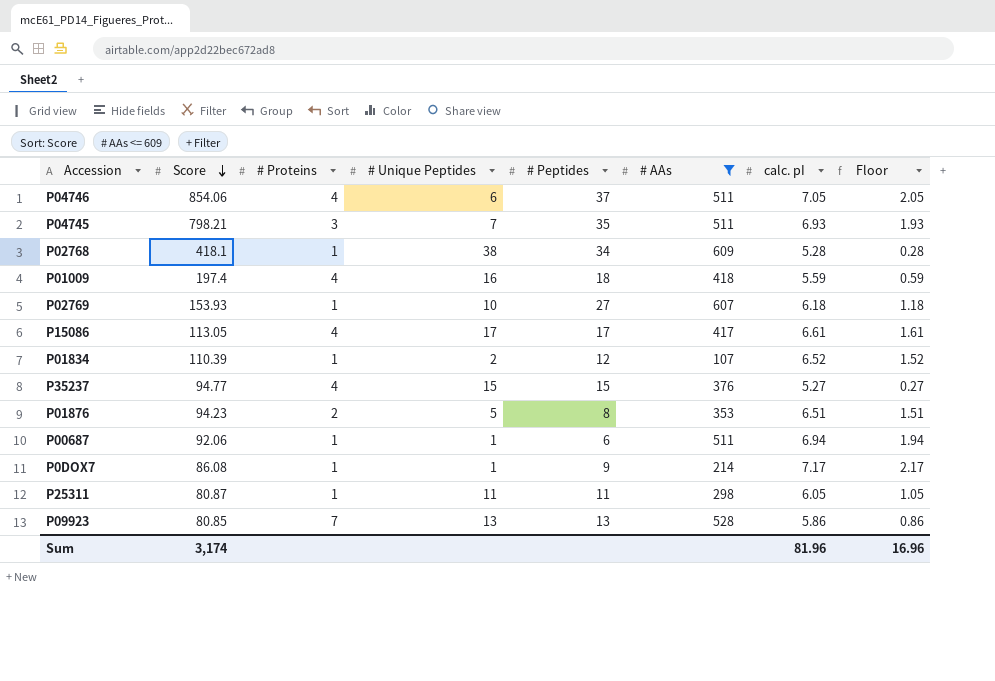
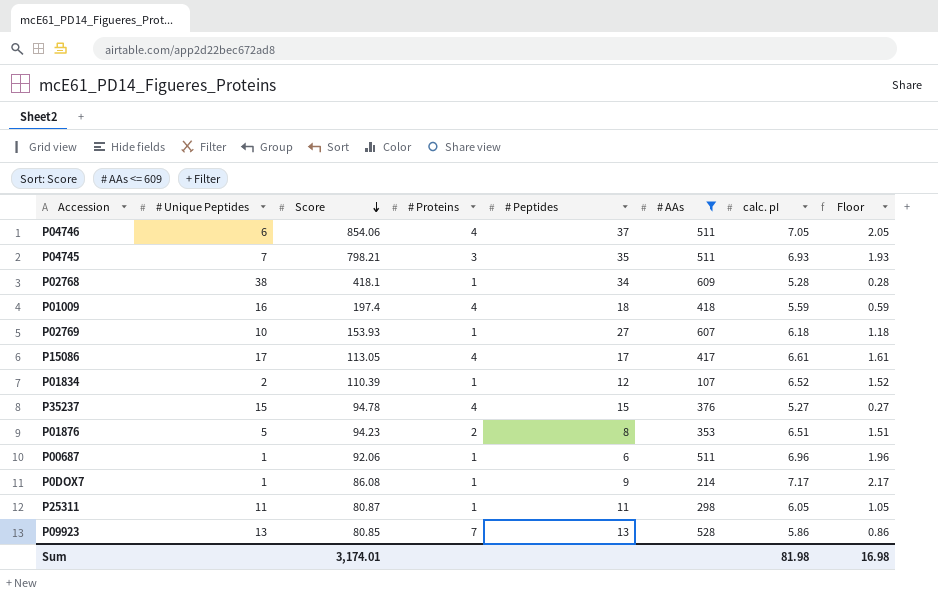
column # Unique Peptides | position: 4 -> 2
P35237 | Score: 94.77 -> 94.78
P00687 | calc. pI: 6.94 -> 6.96
P00687 | Floor: 1.94 -> 1.96
Sum | Score: 3,174 -> 3,174.01
Sum | calc. pI: 81.96 -> 81.98
Sum | Floor: 16.96 -> 16.98

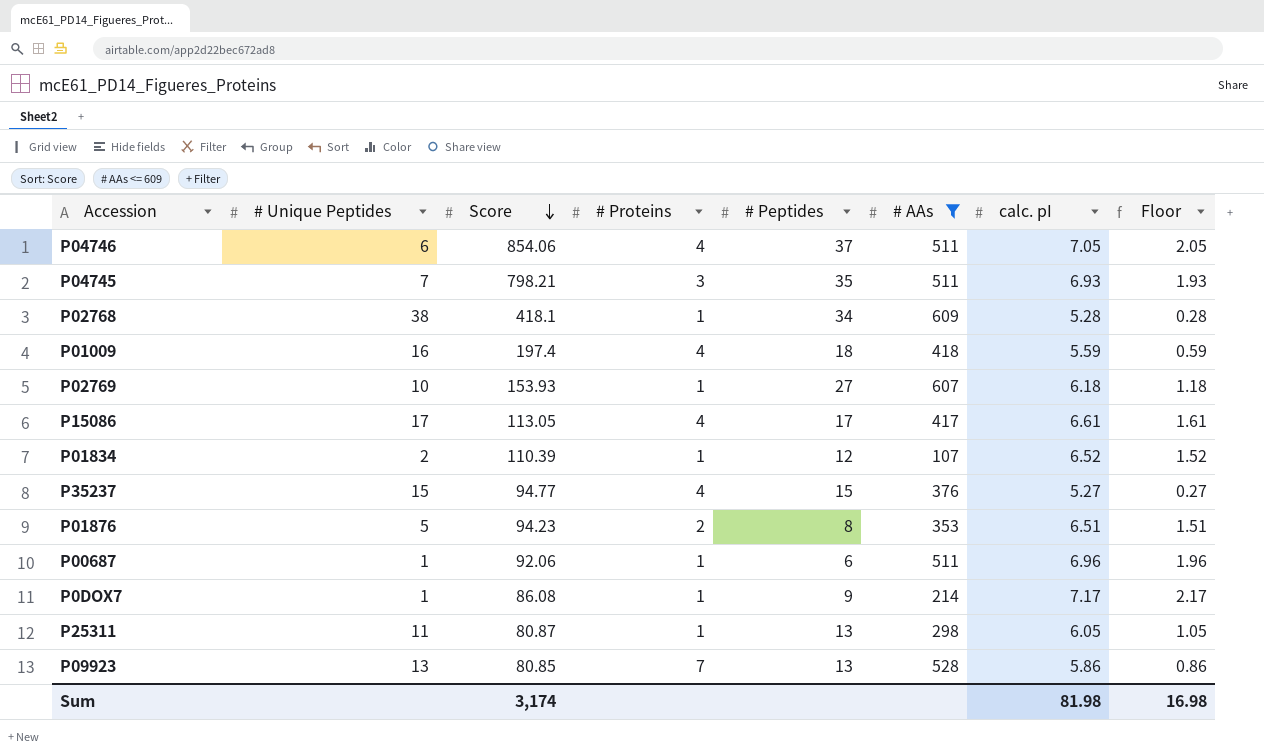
P35237 | Score: 94.78 -> 94.77
P25311 | # Peptides: 11 -> 13
Sum | Score: 3,174.01 -> 3,174

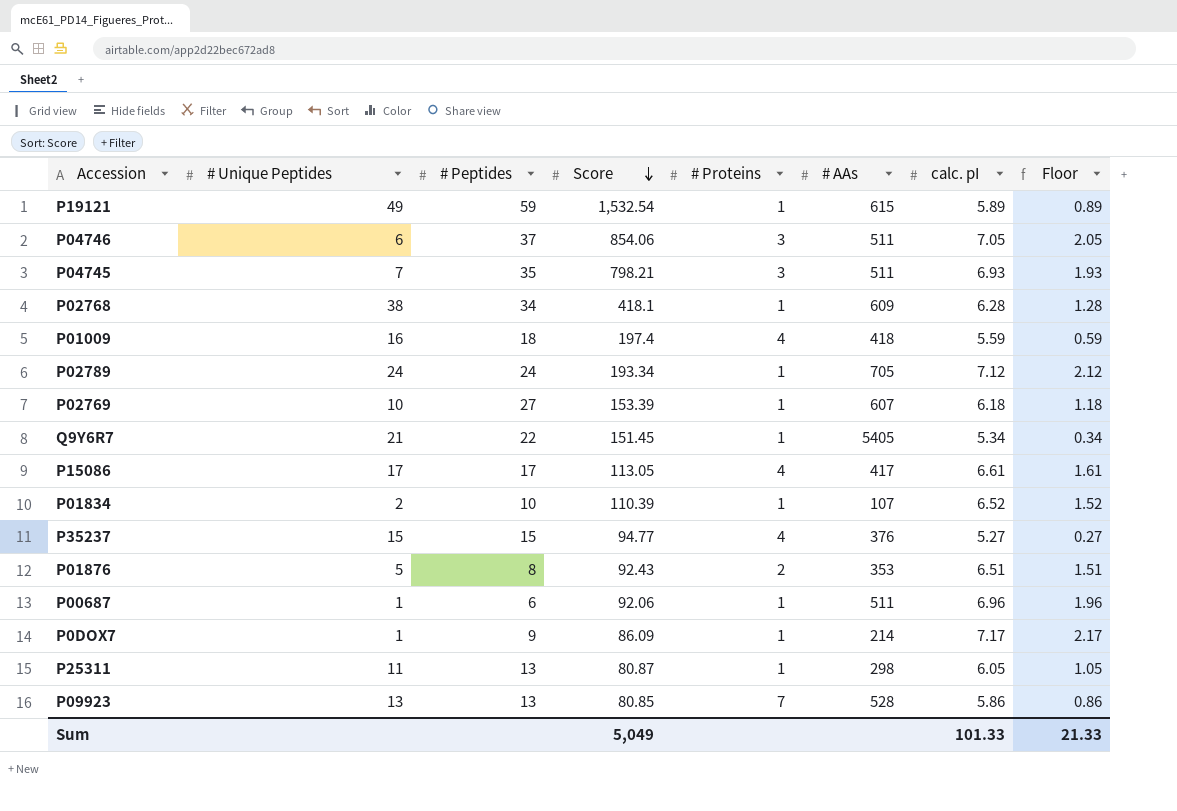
filter: # AAs <= 609 -> none
column # Peptides | position: 5 -> 3
P04746 | # Proteins: 4 -> 3
P02768 | calc. pI: 5.28 -> 6.28
P02768 | Floor: 0.28 -> 1.28
P02769 | Score: 153.93 -> 153.39
P01834 | # Peptides: 12 -> 10
P01876 | Score: 94.23 -> 92.43
P0DOX7 | Score: 86.08 -> 86.09
Sum | Score: 3,174 -> 5,049
Sum | calc. pI: 81.98 -> 101.33
Sum | Floor: 16.98 -> 21.33

